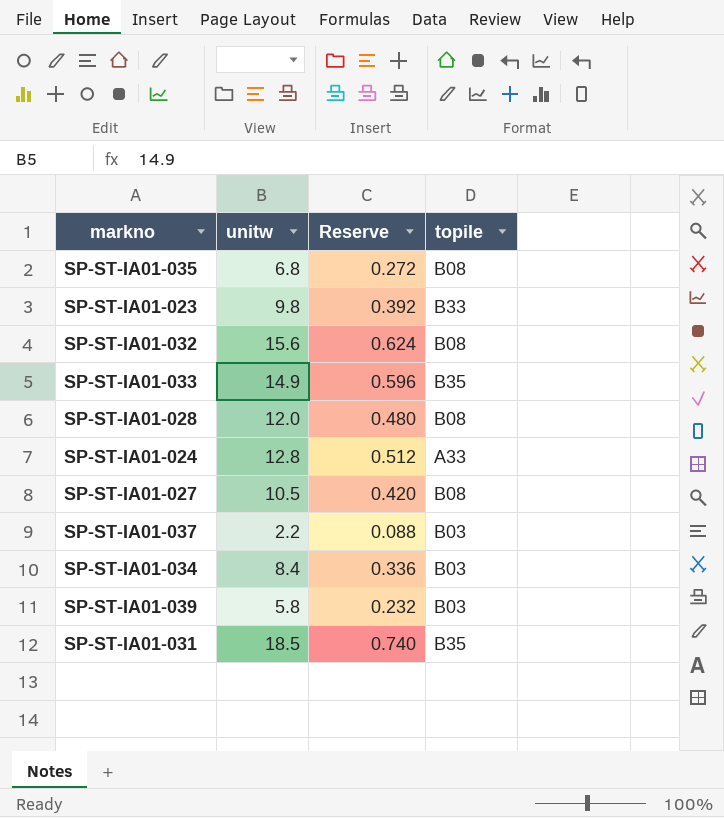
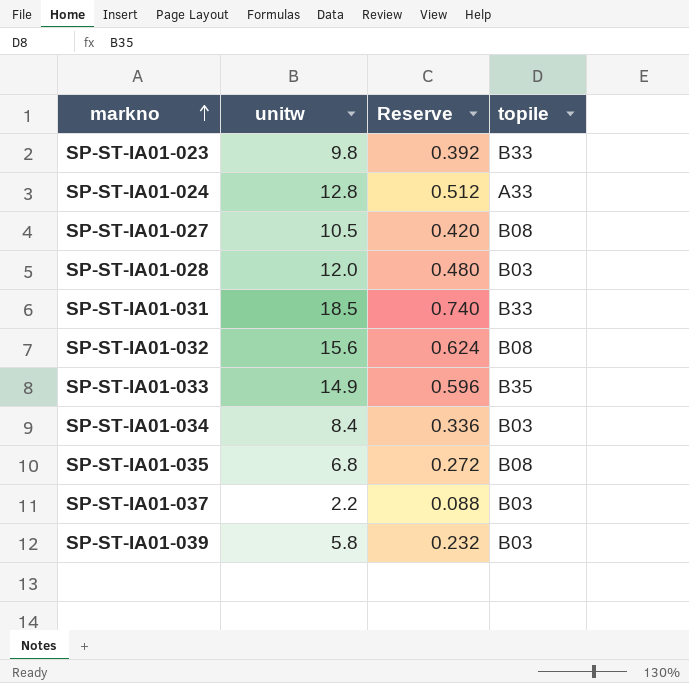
row order: none -> markno ascending
SP-ST-IA01-028 | topile: B08 -> B03
SP-ST-IA01-031 | topile: B35 -> B33

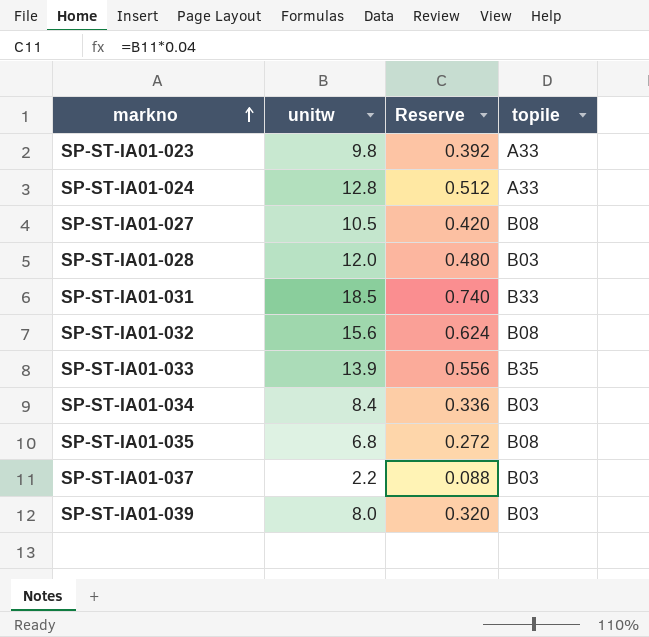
SP-ST-IA01-023 | topile: B33 -> A33
SP-ST-IA01-033 | unitw: 14.9 -> 13.9
SP-ST-IA01-033 | Reserve: 0.596 -> 0.556
SP-ST-IA01-039 | unitw: 5.8 -> 8.0
SP-ST-IA01-039 | Reserve: 0.232 -> 0.320

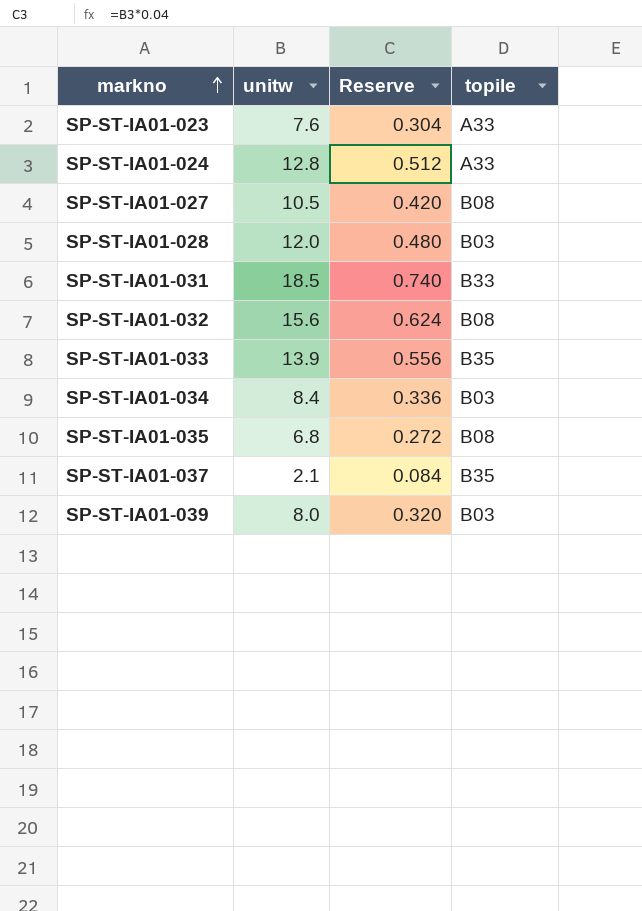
SP-ST-IA01-023 | unitw: 9.8 -> 7.6
SP-ST-IA01-023 | Reserve: 0.392 -> 0.304
SP-ST-IA01-037 | unitw: 2.2 -> 2.1
SP-ST-IA01-037 | Reserve: 0.088 -> 0.084
SP-ST-IA01-037 | topile: B03 -> B35

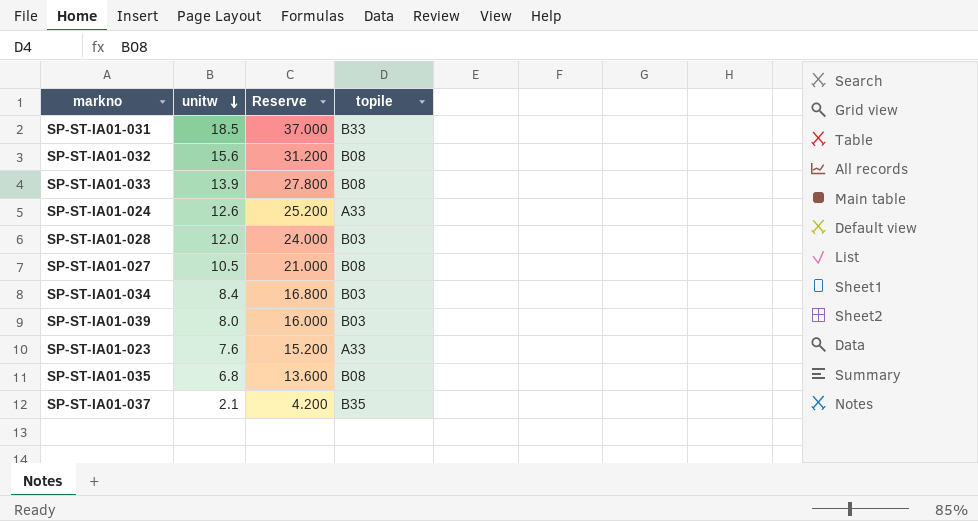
row order: markno ascending -> unitw descending
column Reserve | formula: [unitw] * 0.04 -> [unitw] * 2
SP-ST-IA01-033 | topile: B35 -> B08
SP-ST-IA01-024 | unitw: 12.8 -> 12.6

